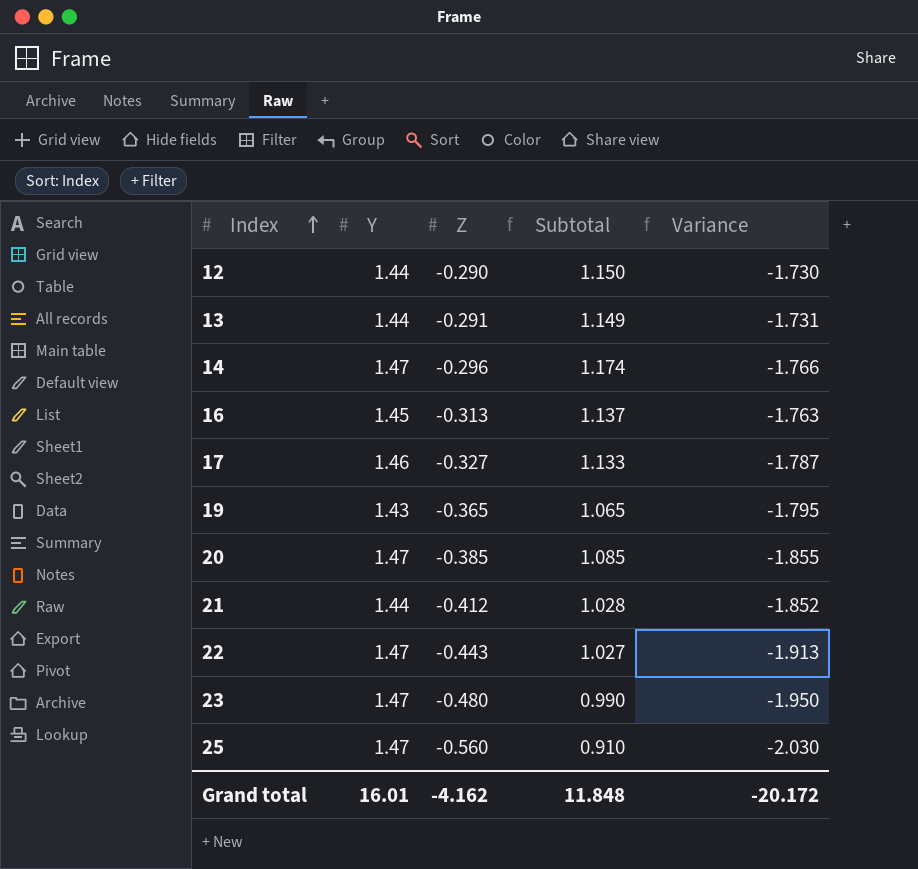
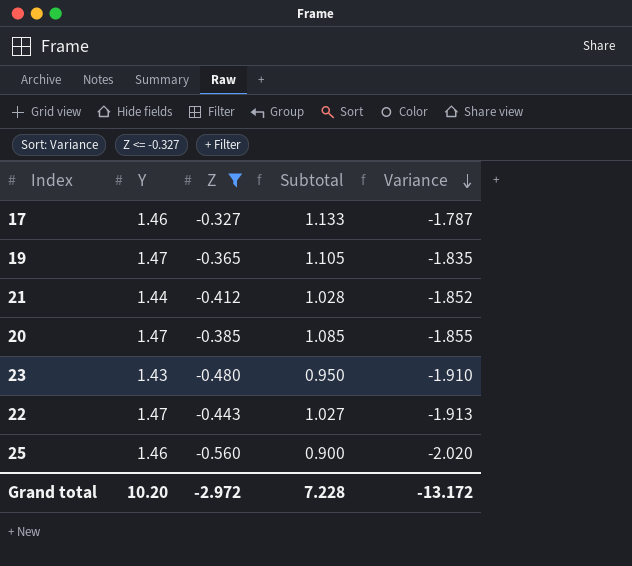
filter: none -> Z <= -0.327
row order: Index ascending -> Variance descending
19 | Y: 1.43 -> 1.47
19 | Subtotal: 1.065 -> 1.105
19 | Variance: -1.795 -> -1.835
23 | Y: 1.47 -> 1.43
23 | Subtotal: 0.990 -> 0.950
23 | Variance: -1.950 -> -1.910
25 | Y: 1.47 -> 1.46
25 | Subtotal: 0.910 -> 0.900
25 | Variance: -2.030 -> -2.020
Grand total | Y: 16.01 -> 10.20
Grand total | Z: -4.162 -> -2.972
Grand total | Subtotal: 11.848 -> 7.228
Grand total | Variance: -20.172 -> -13.172

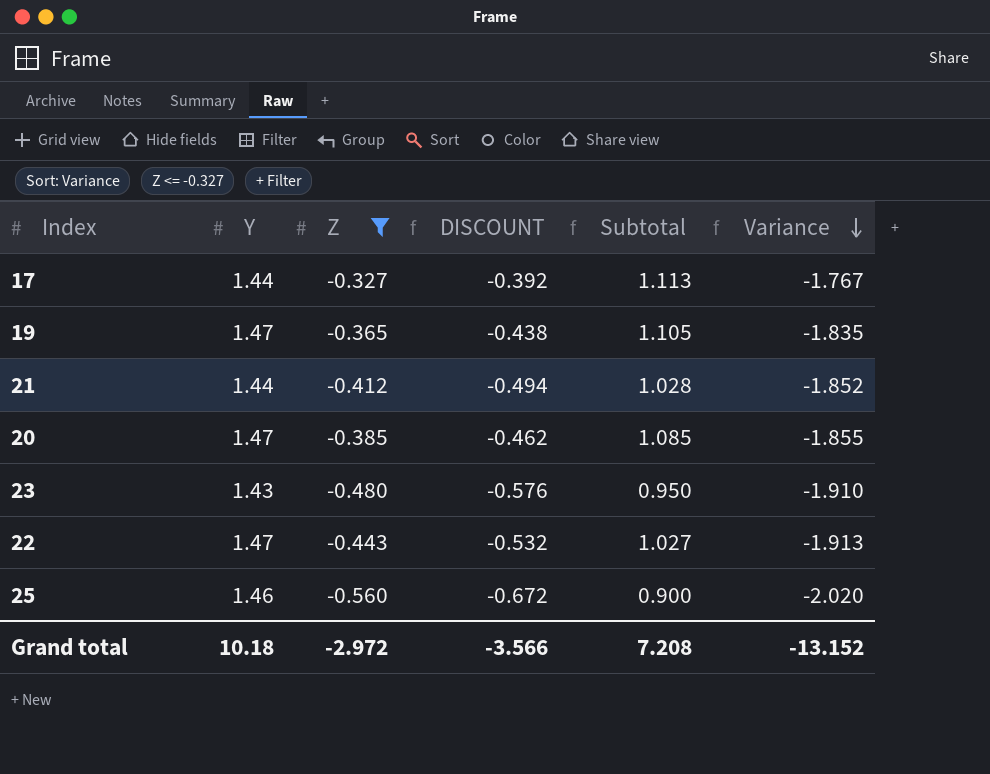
column DISCOUNT | formula: none -> [Z] * 1.2
17 | Y: 1.46 -> 1.44
17 | Subtotal: 1.133 -> 1.113
17 | Variance: -1.787 -> -1.767
Grand total | Y: 10.20 -> 10.18
Grand total | Subtotal: 7.228 -> 7.208
Grand total | Variance: -13.172 -> -13.152

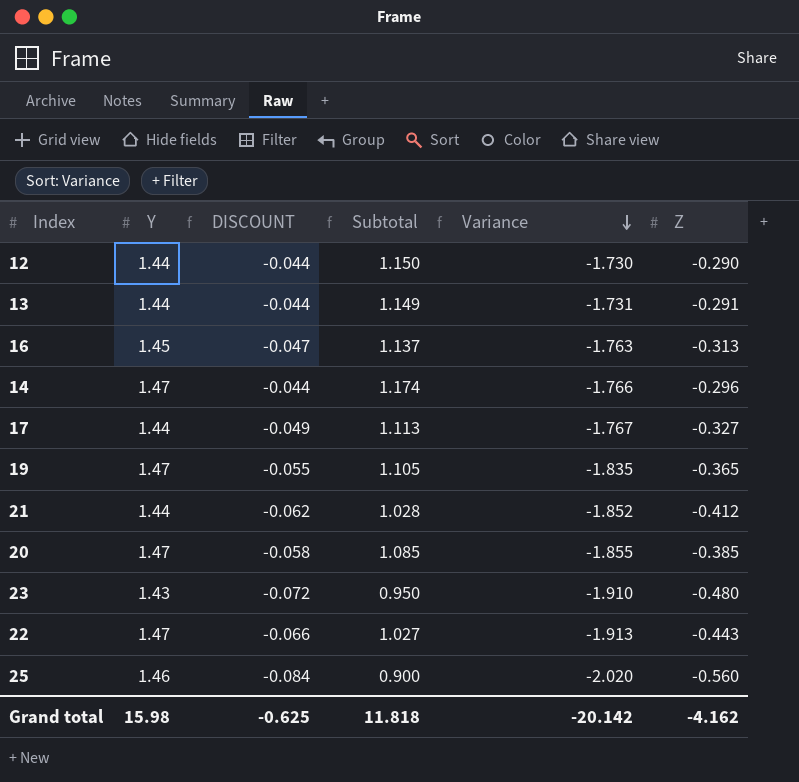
filter: Z <= -0.327 -> none
column DISCOUNT | formula: [Z] * 1.2 -> [Z] * 0.15
column Z | position: 3 -> 6
Grand total | Y: 10.18 -> 15.98
Grand total | DISCOUNT: -3.566 -> -0.625
Grand total | Subtotal: 7.208 -> 11.818
Grand total | Variance: -13.152 -> -20.142
Grand total | Z: -2.972 -> -4.162

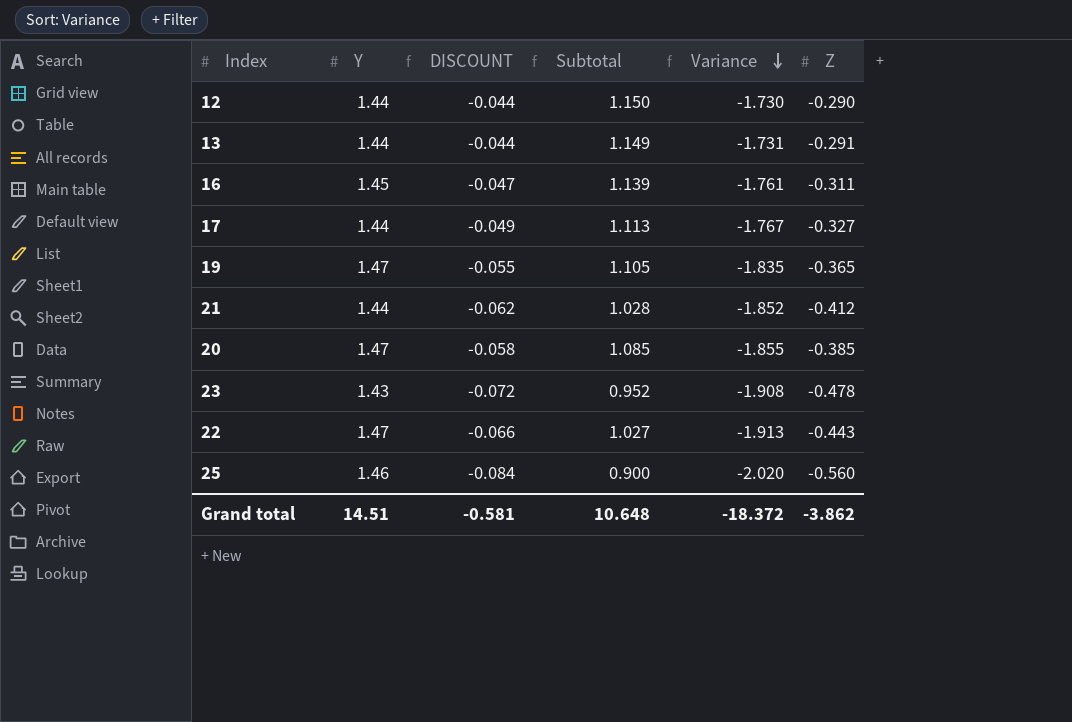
row 14: 1.47 | -0.044 | 1.174 | -1.766 | -0.296 -> none
16 | Subtotal: 1.137 -> 1.139
16 | Variance: -1.763 -> -1.761
16 | Z: -0.313 -> -0.311
23 | Subtotal: 0.950 -> 0.952
23 | Variance: -1.910 -> -1.908
23 | Z: -0.480 -> -0.478
Grand total | Y: 15.98 -> 14.51
Grand total | DISCOUNT: -0.625 -> -0.581
Grand total | Subtotal: 11.818 -> 10.648
Grand total | Variance: -20.142 -> -18.372
Grand total | Z: -4.162 -> -3.862

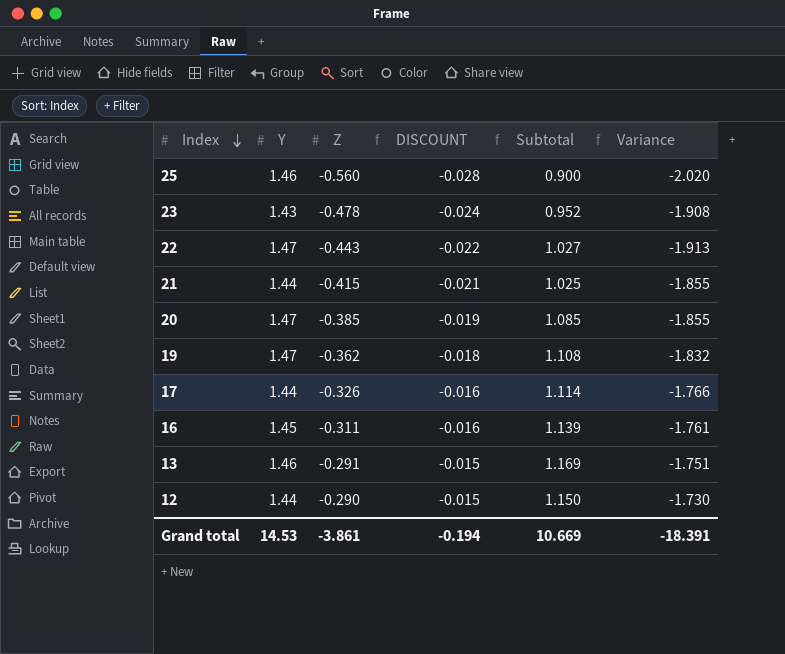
row order: Variance descending -> Index descending
column Z | position: 6 -> 3
column DISCOUNT | formula: [Z] * 0.15 -> [Z] * 0.05
21 | Z: -0.412 -> -0.415
21 | Subtotal: 1.028 -> 1.025
21 | Variance: -1.852 -> -1.855
19 | Z: -0.365 -> -0.362
19 | Subtotal: 1.105 -> 1.108
19 | Variance: -1.835 -> -1.832
17 | Z: -0.327 -> -0.326
17 | Subtotal: 1.113 -> 1.114
17 | Variance: -1.767 -> -1.766
13 | Y: 1.44 -> 1.46
13 | Subtotal: 1.149 -> 1.169
13 | Variance: -1.731 -> -1.751
Grand total | Y: 14.51 -> 14.53
Grand total | Z: -3.862 -> -3.861
Grand total | DISCOUNT: -0.581 -> -0.194
Grand total | Subtotal: 10.648 -> 10.669
Grand total | Variance: -18.372 -> -18.391

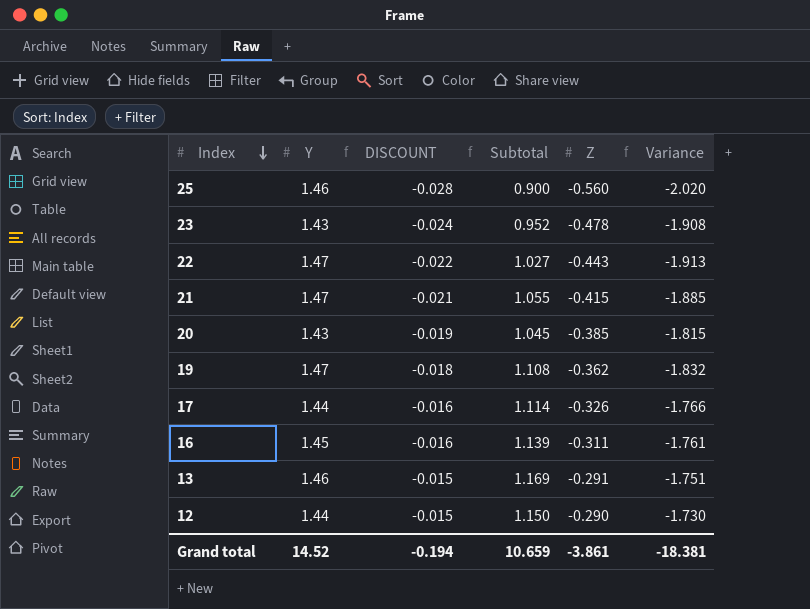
column Z | position: 3 -> 5
21 | Y: 1.44 -> 1.47
21 | Subtotal: 1.025 -> 1.055
21 | Variance: -1.855 -> -1.885
20 | Y: 1.47 -> 1.43
20 | Subtotal: 1.085 -> 1.045
20 | Variance: -1.855 -> -1.815
Grand total | Y: 14.53 -> 14.52
Grand total | Subtotal: 10.669 -> 10.659
Grand total | Variance: -18.391 -> -18.381

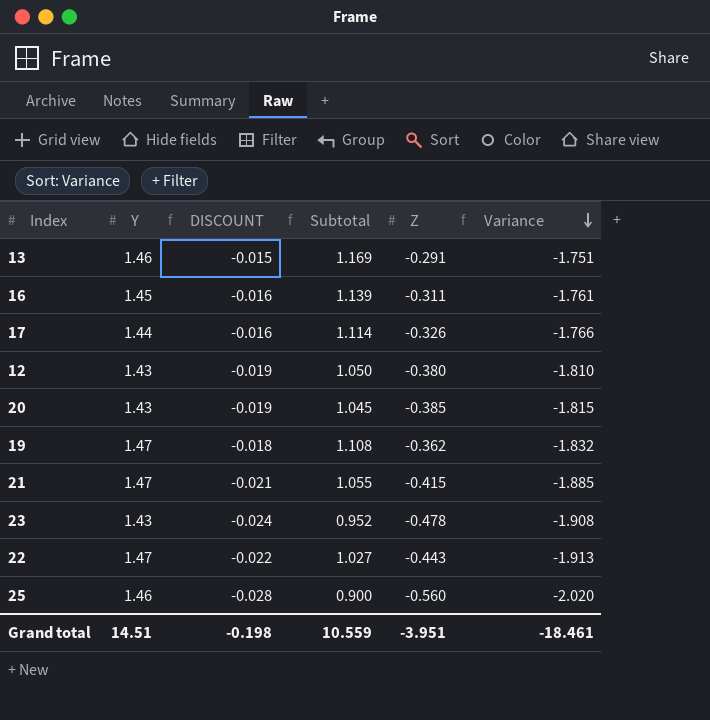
row order: Index descending -> Variance descending
12 | Y: 1.44 -> 1.43
12 | DISCOUNT: -0.015 -> -0.019
12 | Subtotal: 1.150 -> 1.050
12 | Z: -0.290 -> -0.380
12 | Variance: -1.730 -> -1.810
Grand total | Y: 14.52 -> 14.51
Grand total | DISCOUNT: -0.194 -> -0.198
Grand total | Subtotal: 10.659 -> 10.559
Grand total | Z: -3.861 -> -3.951
Grand total | Variance: -18.381 -> -18.461

